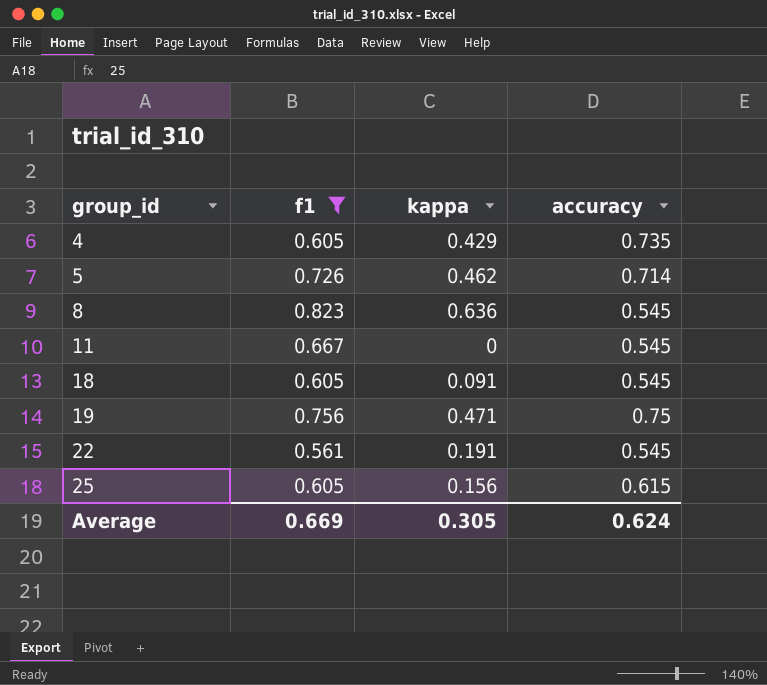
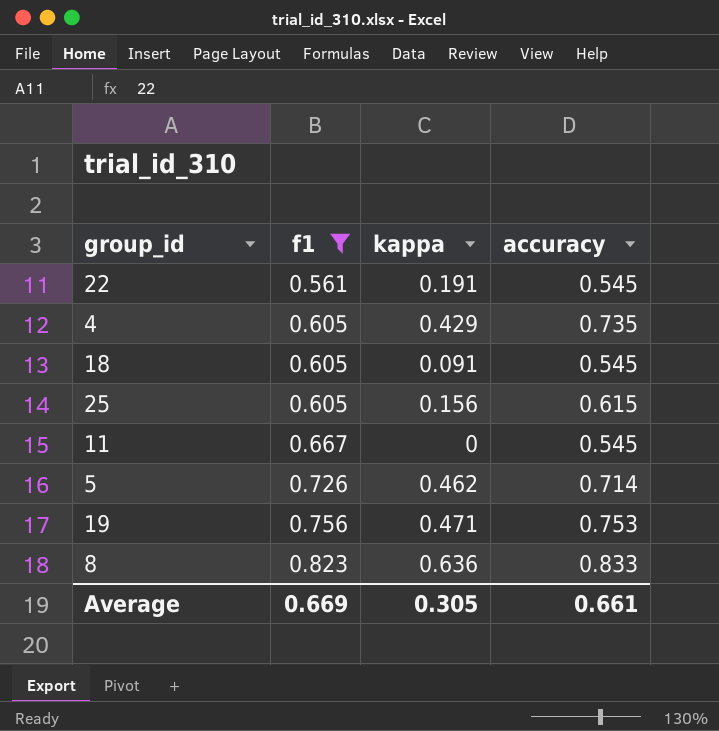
row order: group_id ascending -> f1 ascending
19 | accuracy: 0.75 -> 0.753
8 | accuracy: 0.545 -> 0.833
Average | accuracy: 0.624 -> 0.661

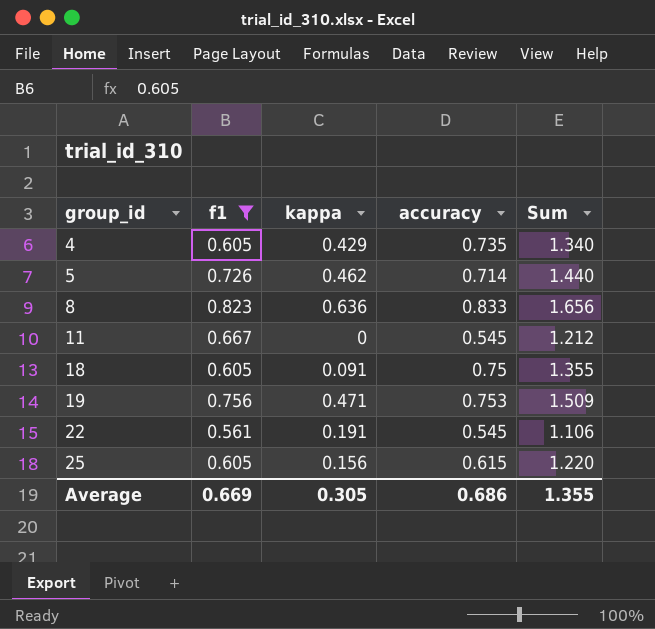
row order: f1 ascending -> group_id ascending
column Sum | formula: none -> [f1] + [accuracy]
18 | accuracy: 0.545 -> 0.75
Average | accuracy: 0.661 -> 0.686

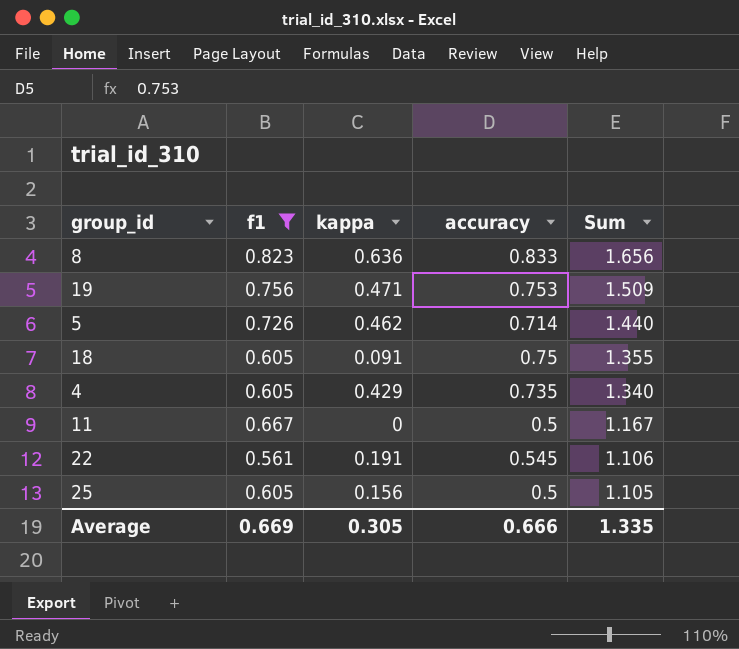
row order: group_id ascending -> Sum descending
11 | accuracy: 0.545 -> 0.5
11 | Sum: 1.212 -> 1.167
25 | accuracy: 0.615 -> 0.5
25 | Sum: 1.220 -> 1.105
Average | accuracy: 0.686 -> 0.666
Average | Sum: 1.355 -> 1.335

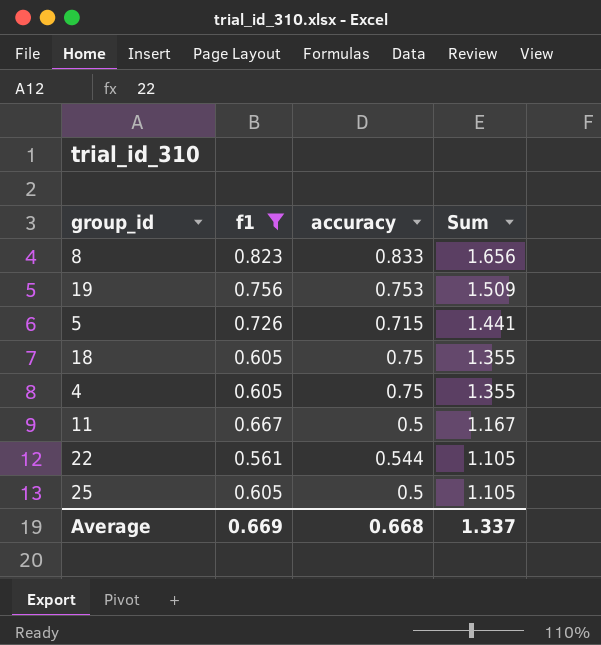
column kappa | position: 3 -> none
5 | accuracy: 0.714 -> 0.715
5 | Sum: 1.440 -> 1.441
4 | accuracy: 0.735 -> 0.75
4 | Sum: 1.340 -> 1.355
22 | accuracy: 0.545 -> 0.544
22 | Sum: 1.106 -> 1.105
Average | accuracy: 0.666 -> 0.668
Average | Sum: 1.335 -> 1.337

